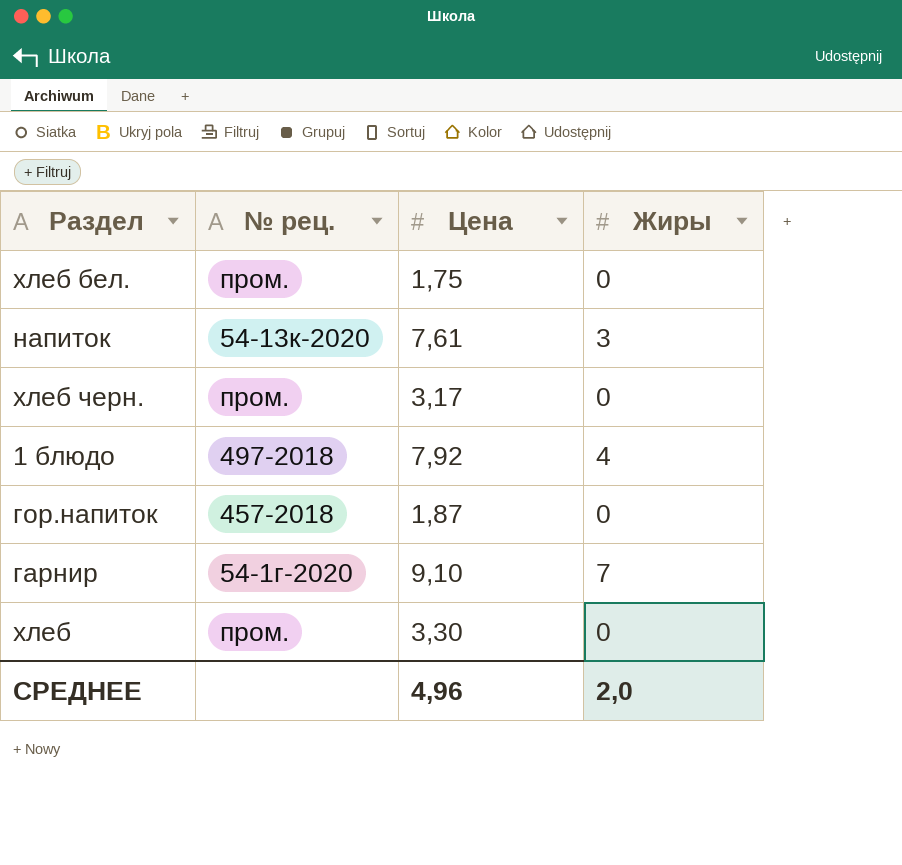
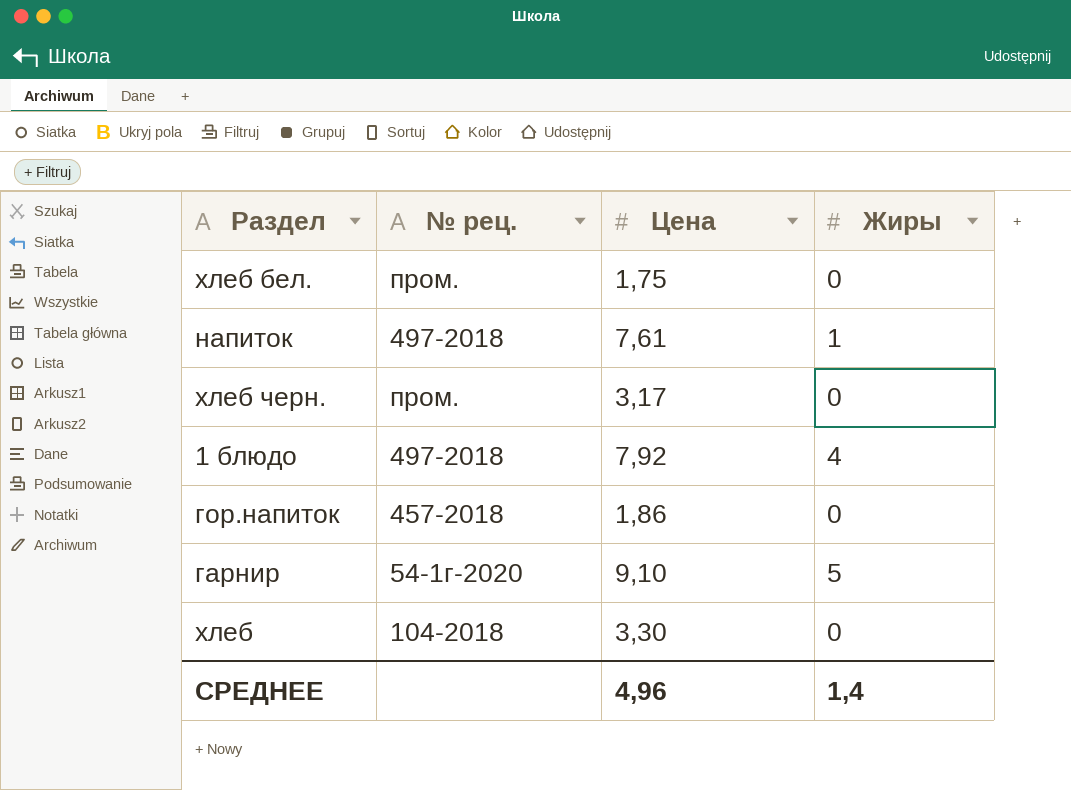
напиток | № рец.: 54-13к-2020 -> 497-2018
напиток | Жиры: 3 -> 1
гор.напиток | Цена: 1,87 -> 1,86
гарнир | Жиры: 7 -> 5
хлеб | № рец.: пром. -> 104-2018
СРЕДНЕЕ | Жиры: 2,0 -> 1,4

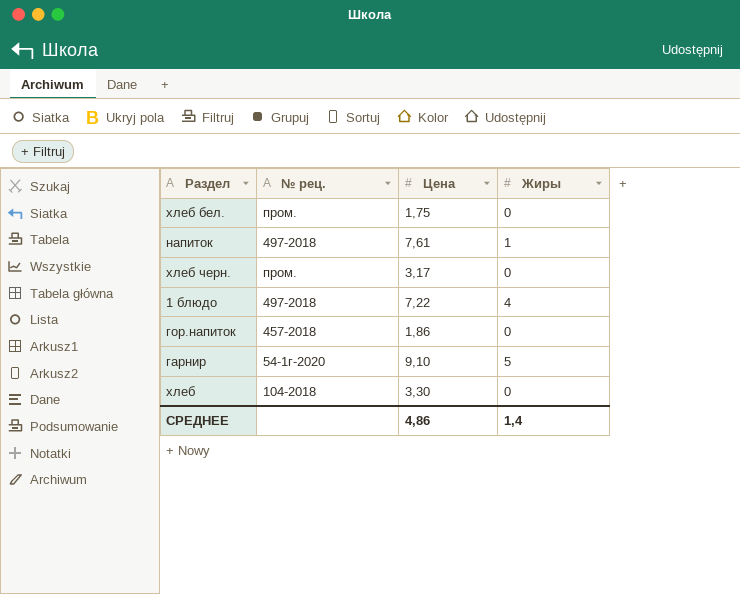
1 блюдо | Цена: 7,92 -> 7,22
СРЕДНЕЕ | Цена: 4,96 -> 4,86

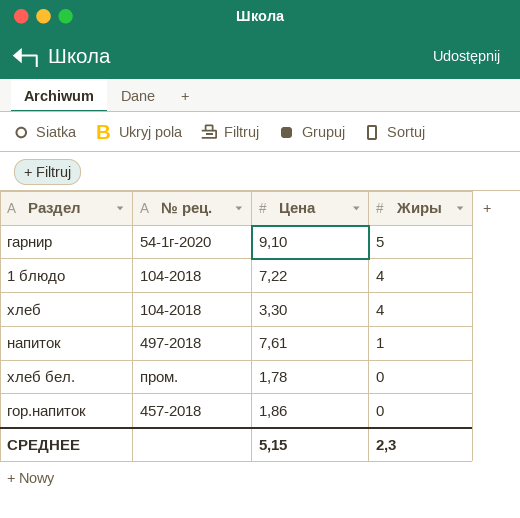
row order: none -> Жиры descending
row хлеб черн.: пром. | 3,17 | 0 -> none
1 блюдо | № рец.: 497-2018 -> 104-2018
хлеб | Жиры: 0 -> 4
хлеб бел. | Цена: 1,75 -> 1,78
СРЕДНЕЕ | Цена: 4,86 -> 5,15
СРЕДНЕЕ | Жиры: 1,4 -> 2,3

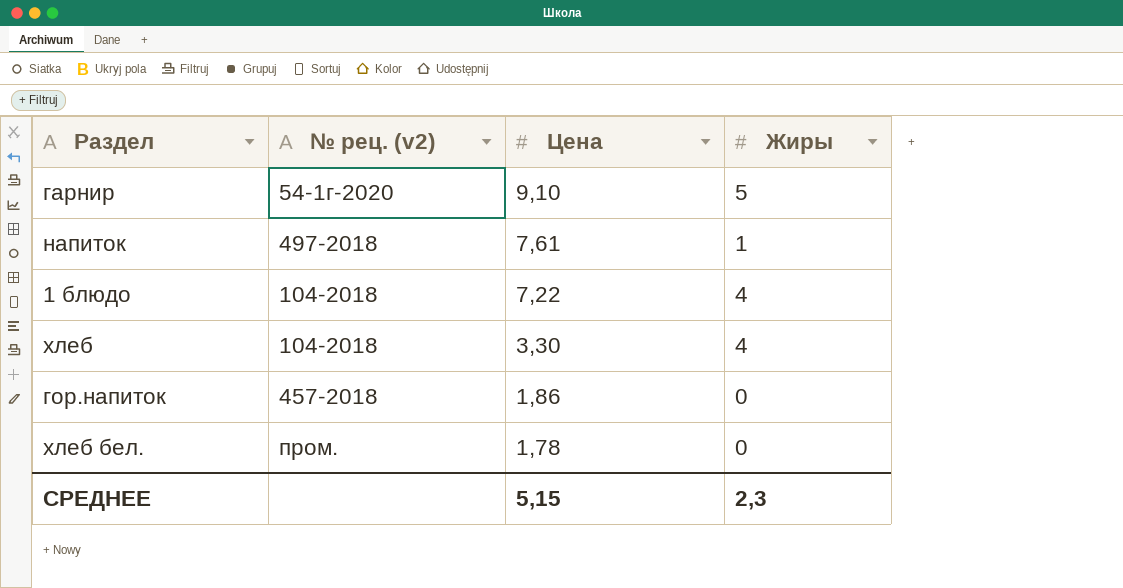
row order: Жиры descending -> Цена descending
column name: № рец. -> № рец. (v2)

